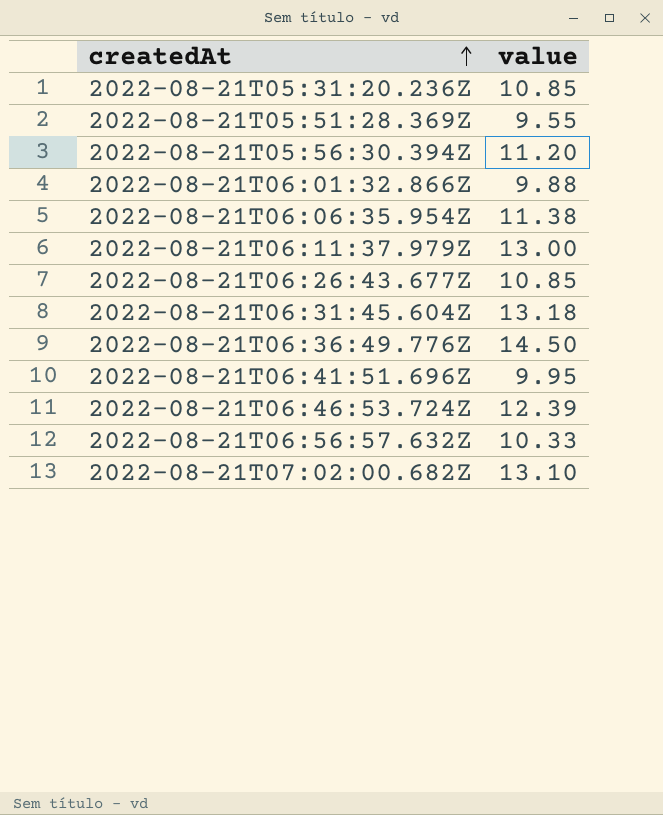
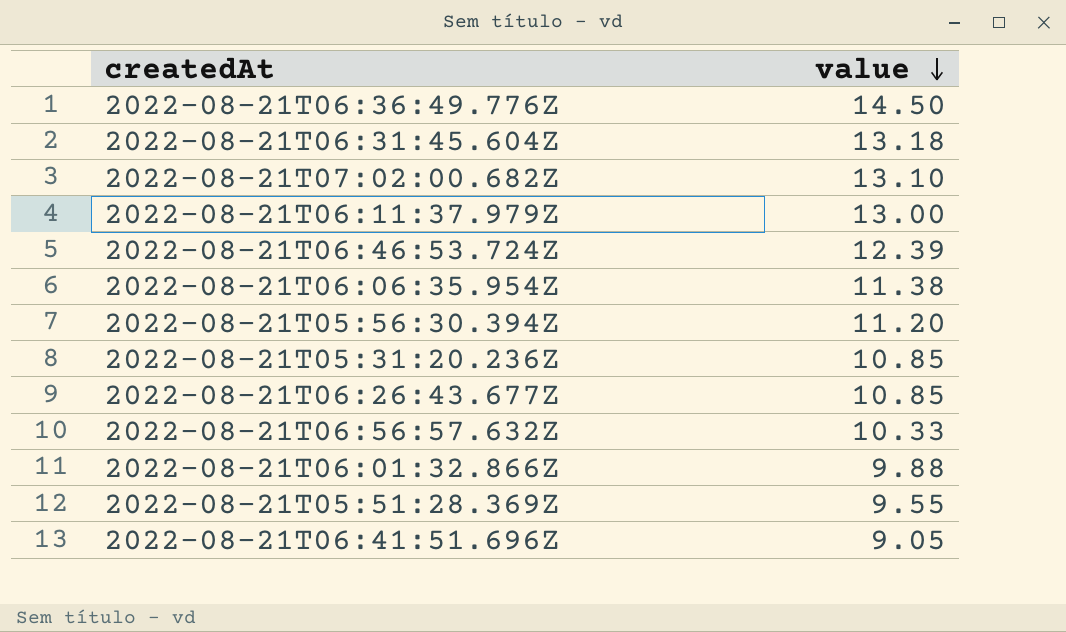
row order: createdAt ascending -> value descending
2022-08-21T06:41:51.696Z | value: 9.95 -> 9.05

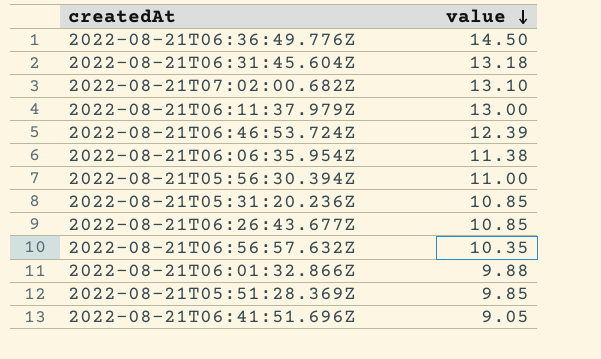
2022-08-21T05:56:30.394Z | value: 11.20 -> 11.00
2022-08-21T06:56:57.632Z | value: 10.33 -> 10.35
2022-08-21T05:51:28.369Z | value: 9.55 -> 9.85

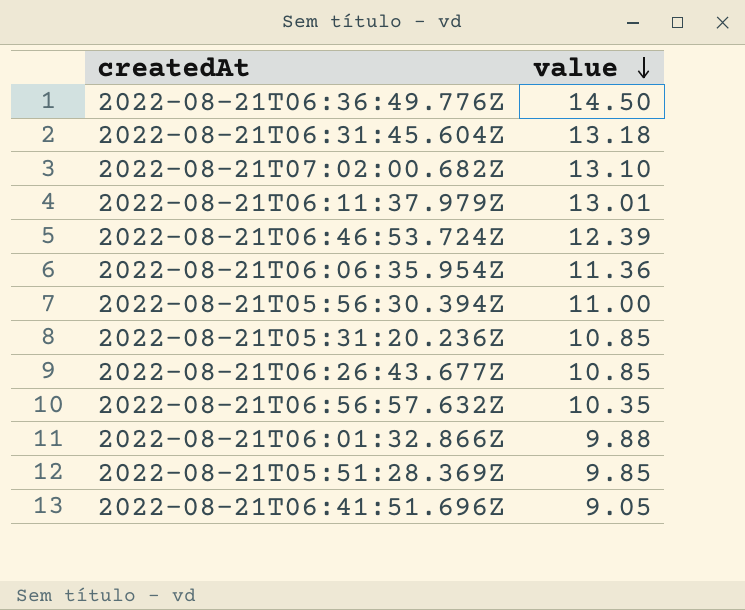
2022-08-21T06:11:37.979Z | value: 13.00 -> 13.01
2022-08-21T06:06:35.954Z | value: 11.38 -> 11.36

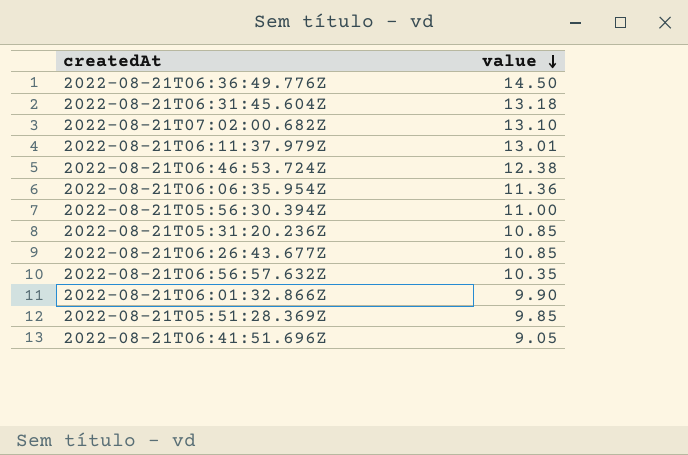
2022-08-21T06:46:53.724Z | value: 12.39 -> 12.38
2022-08-21T06:01:32.866Z | value: 9.88 -> 9.90

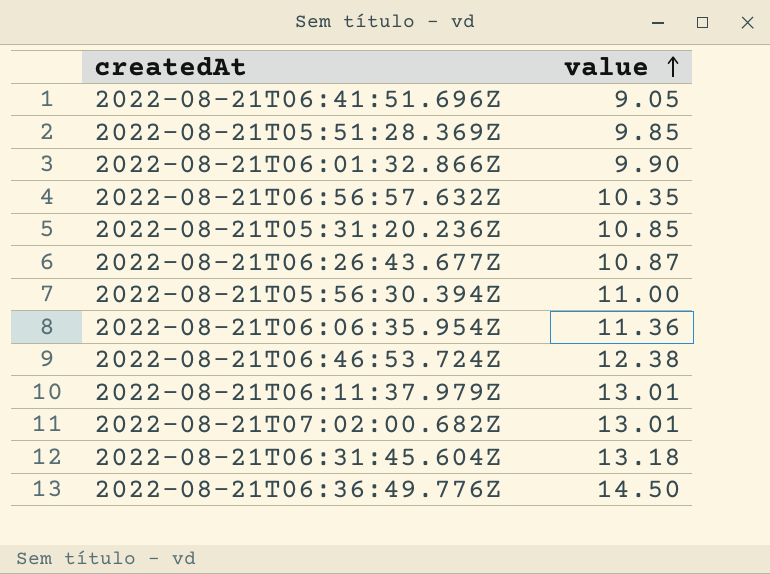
row order: value descending -> value ascending
2022-08-21T06:26:43.677Z | value: 10.85 -> 10.87
2022-08-21T07:02:00.682Z | value: 13.10 -> 13.01

